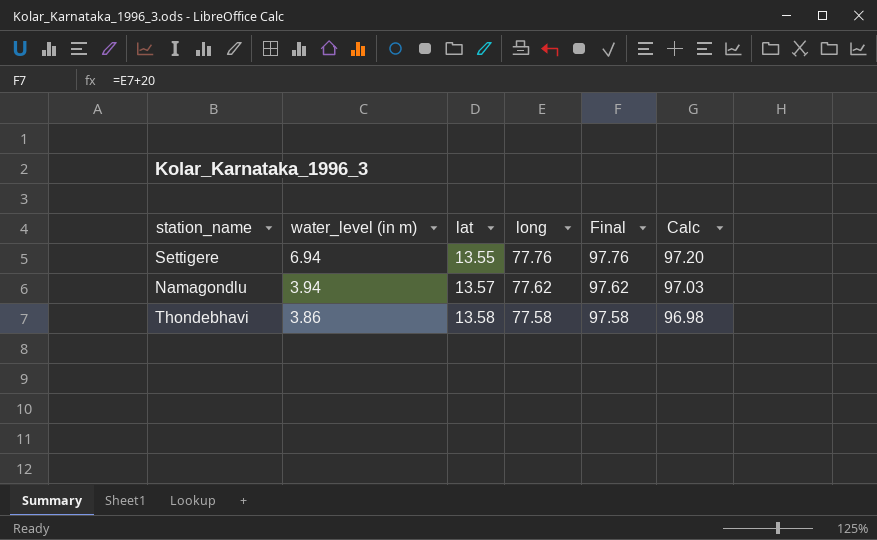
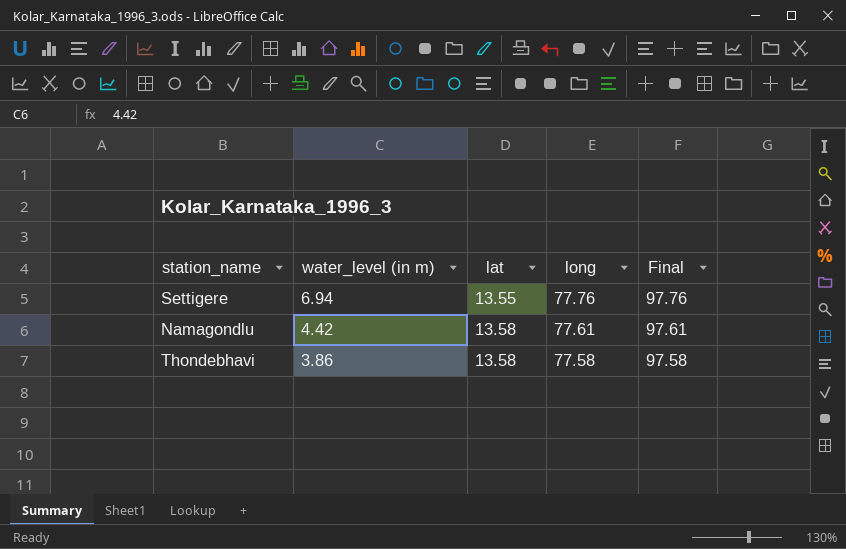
column Calc | formula: [long] * 1.25 -> none
Namagondlu | water_level (in m): 3.94 -> 4.42
Namagondlu | lat: 13.57 -> 13.58
Namagondlu | long: 77.62 -> 77.61
Namagondlu | Final: 97.62 -> 97.61

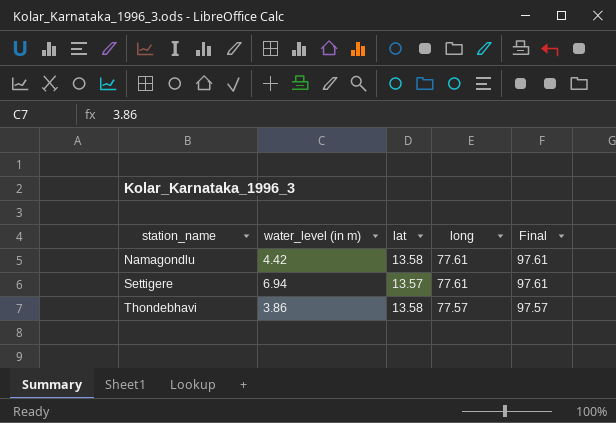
row order: water_level (in m) descending -> station_name ascending
Settigere | lat: 13.55 -> 13.57
Settigere | long: 77.76 -> 77.61
Settigere | Final: 97.76 -> 97.61
Thondebhavi | long: 77.58 -> 77.57
Thondebhavi | Final: 97.58 -> 97.57

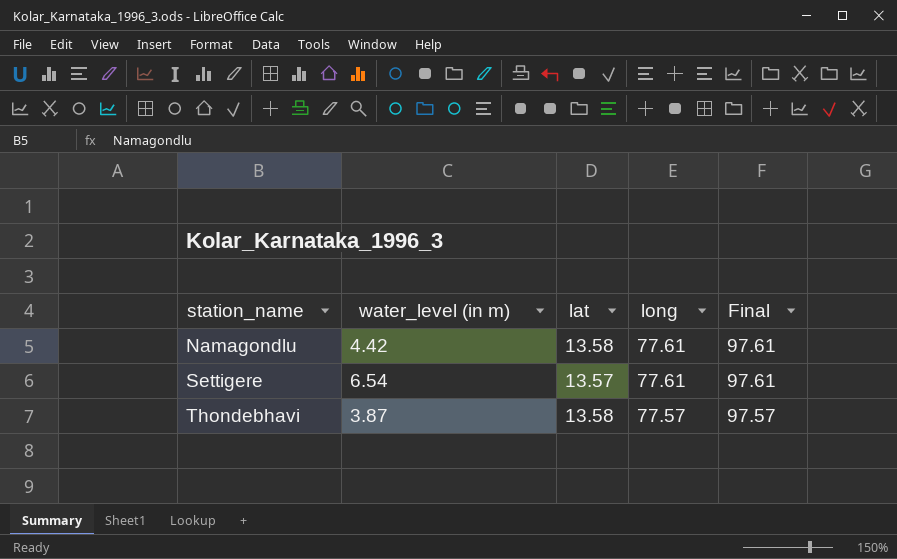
Settigere | water_level (in m): 6.94 -> 6.54
Thondebhavi | water_level (in m): 3.86 -> 3.87

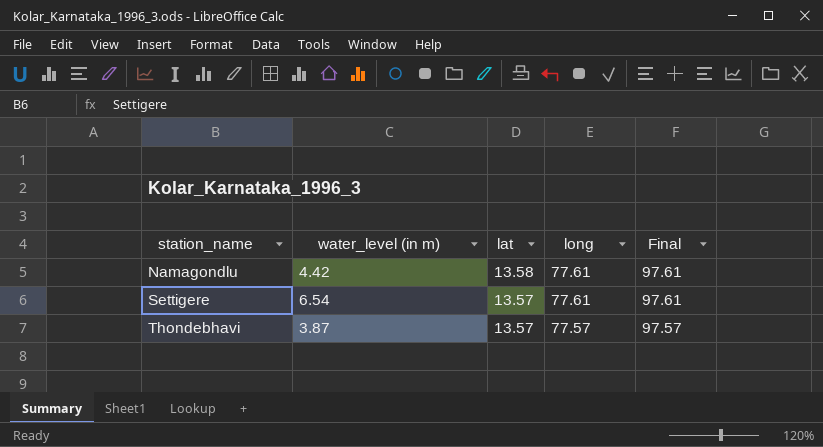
Thondebhavi | lat: 13.58 -> 13.57

